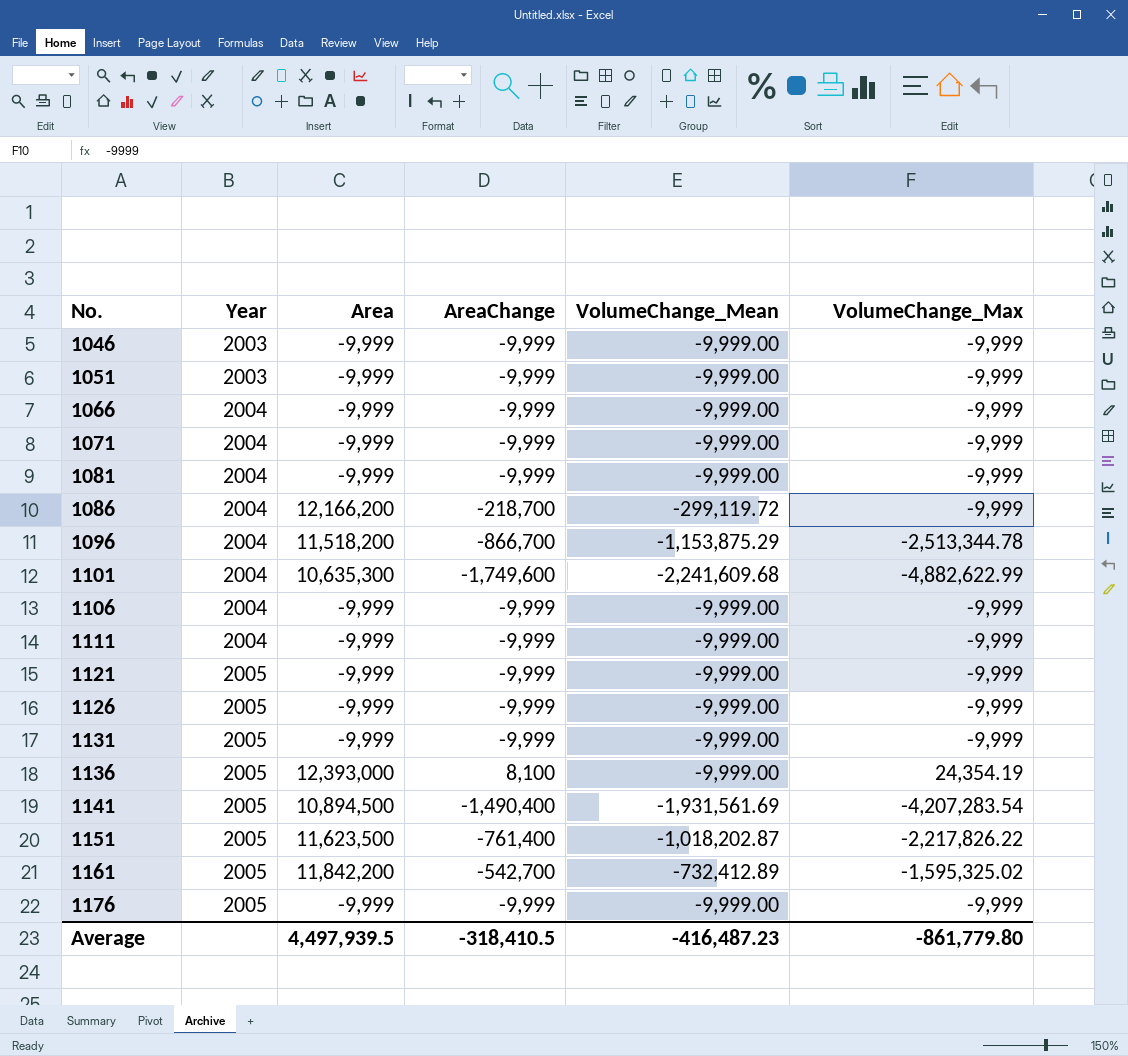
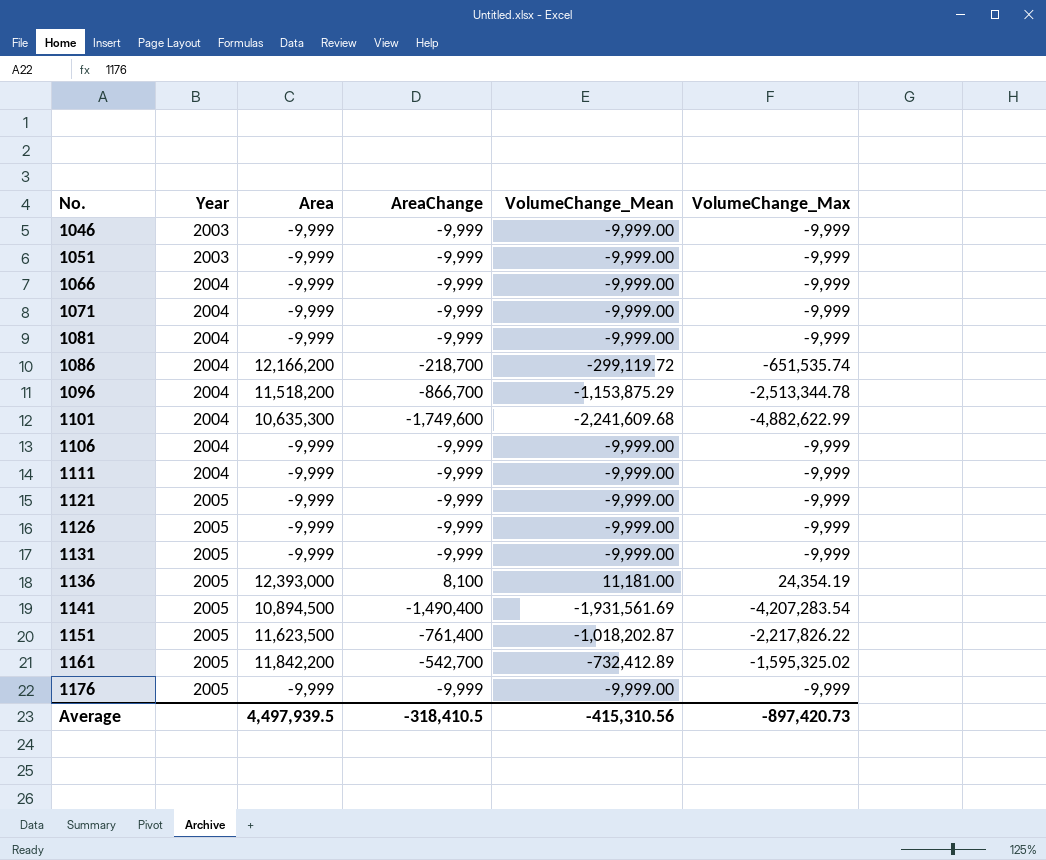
1086 | VolumeChange_Max: -9,999 -> -651,535.74
1136 | VolumeChange_Mean: -9,999.00 -> 11,181.00
Average | VolumeChange_Mean: -416,487.23 -> -415,310.56
Average | VolumeChange_Max: -861,779.80 -> -897,420.73

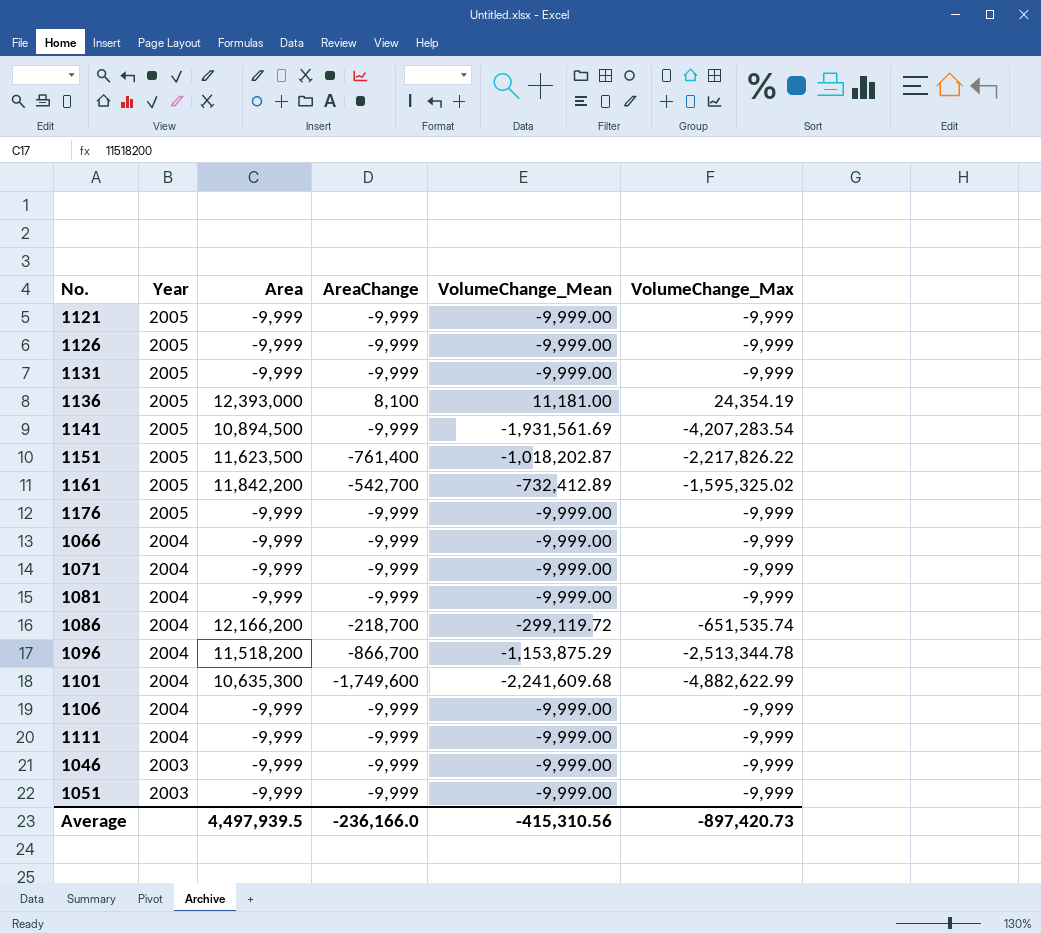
row order: No. ascending -> Year descending
1141 | AreaChange: -1,490,400 -> -9,999
Average | AreaChange: -318,410.5 -> -236,166.0

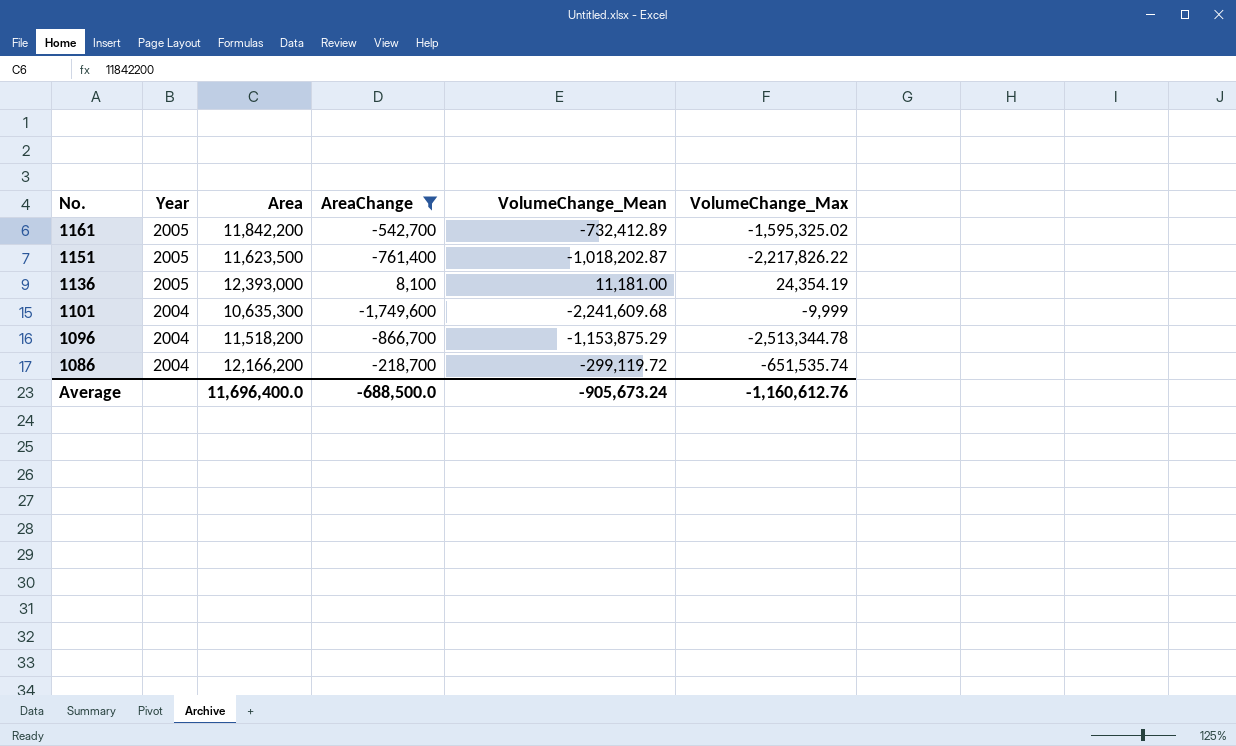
filter: none -> AreaChange != -9,999
row order: Year descending -> No. descending
1101 | VolumeChange_Max: -4,882,622.99 -> -9,999
Average | Area: 4,497,939.5 -> 11,696,400.0
Average | AreaChange: -236,166.0 -> -688,500.0
Average | VolumeChange_Mean: -415,310.56 -> -905,673.24
Average | VolumeChange_Max: -897,420.73 -> -1,160,612.76

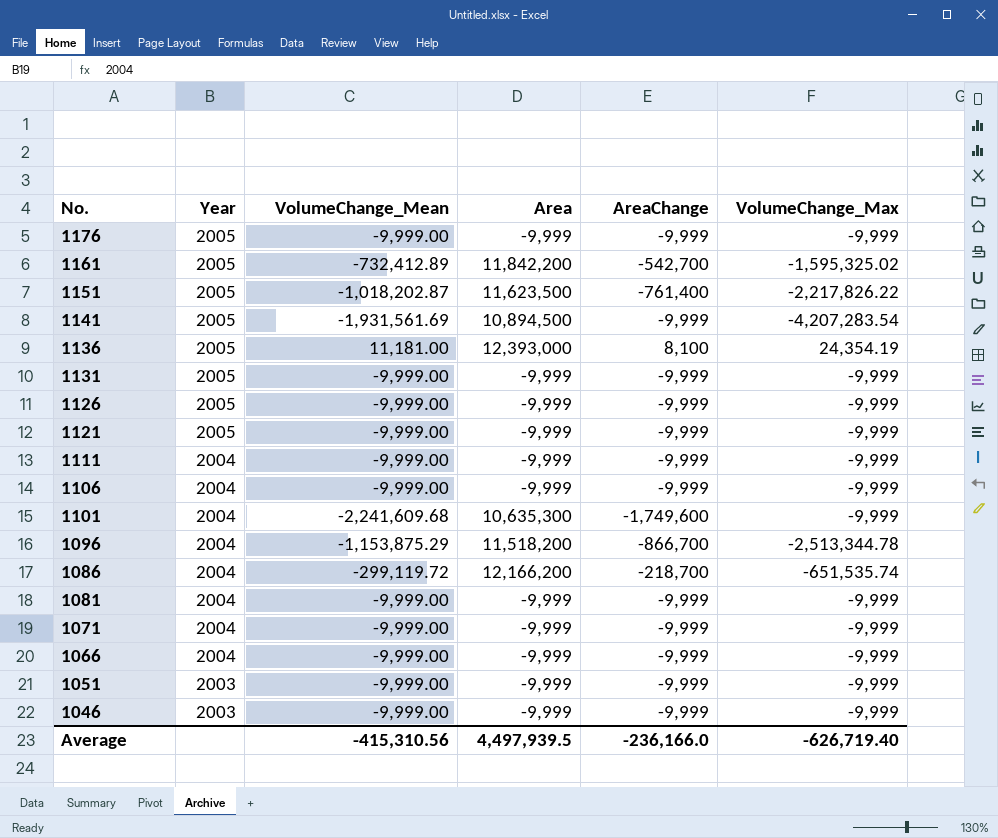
filter: AreaChange != -9,999 -> none
column VolumeChange_Mean | position: 5 -> 3
Average | VolumeChange_Mean: -905,673.24 -> -415,310.56
Average | Area: 11,696,400.0 -> 4,497,939.5
Average | AreaChange: -688,500.0 -> -236,166.0
Average | VolumeChange_Max: -1,160,612.76 -> -626,719.40

